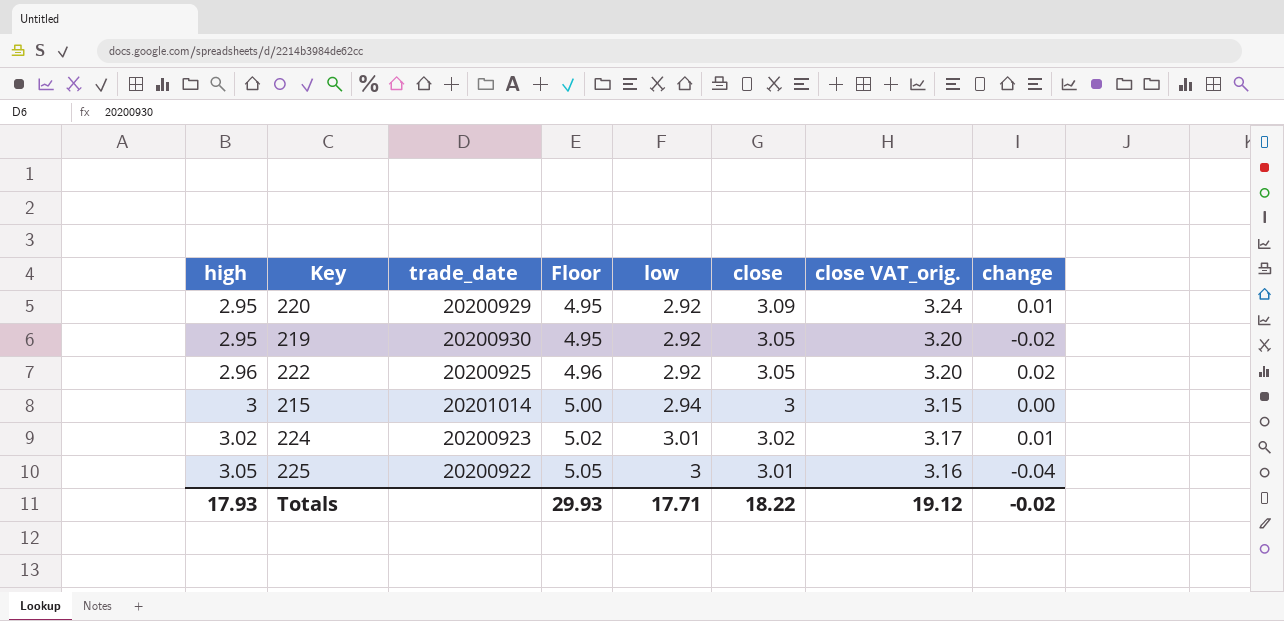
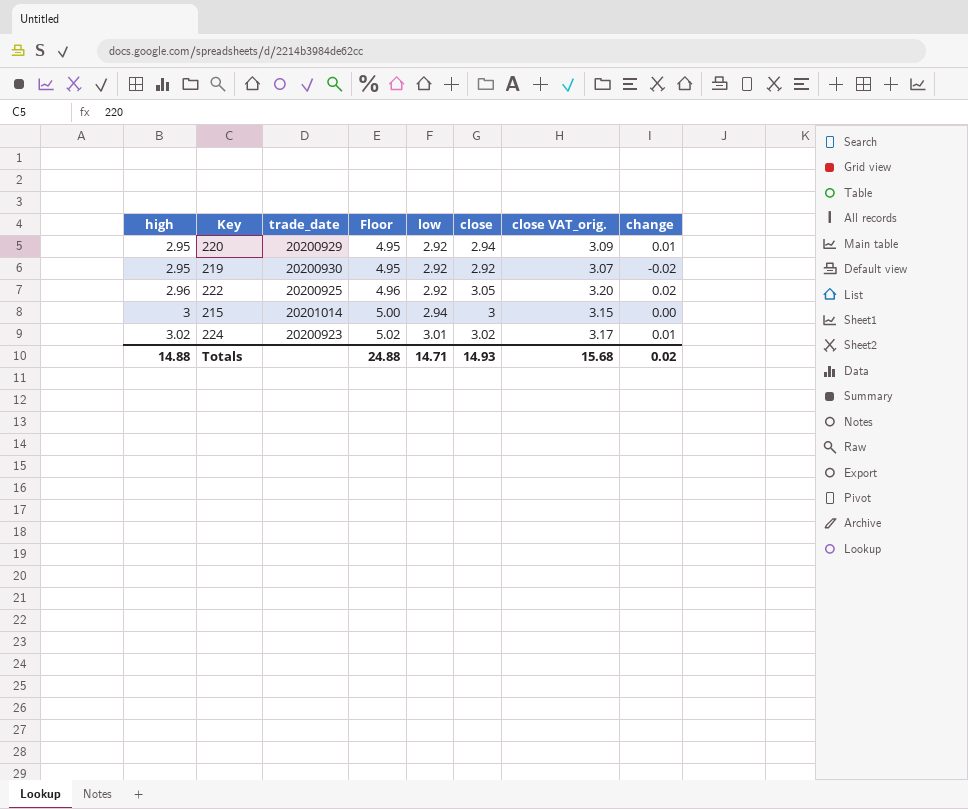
row 225: 3.05 | 20200922 | 5.05 | 3 | 3.01 | 3.16 | -0.04 -> none
220 | close: 3.09 -> 2.94
220 | close VAT_orig.: 3.24 -> 3.09
219 | close: 3.05 -> 2.92
219 | close VAT_orig.: 3.20 -> 3.07
Totals | high: 17.93 -> 14.88
Totals | Floor: 29.93 -> 24.88
Totals | low: 17.71 -> 14.71
Totals | close: 18.22 -> 14.93
Totals | close VAT_orig.: 19.12 -> 15.68
Totals | change: -0.02 -> 0.02

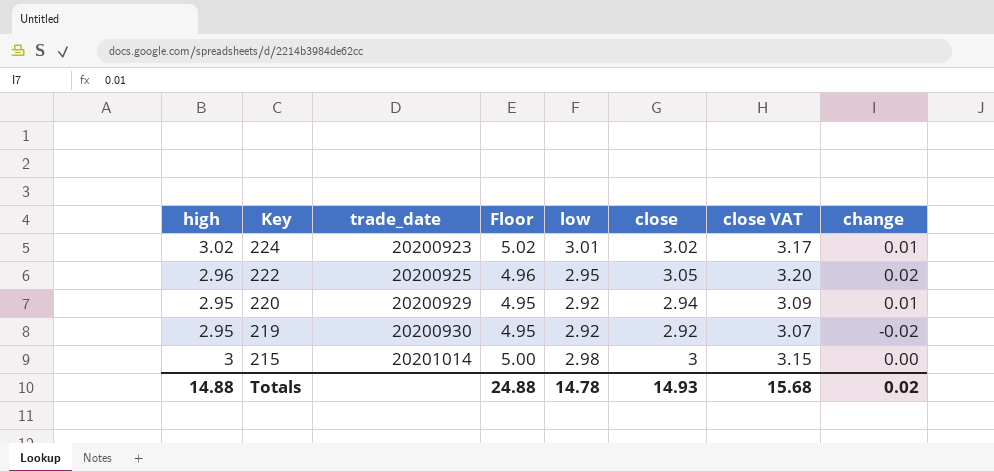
row order: high ascending -> Key descending
column name: close VAT_orig. -> close VAT
222 | low: 2.92 -> 2.95
215 | low: 2.94 -> 2.98
Totals | low: 14.71 -> 14.78

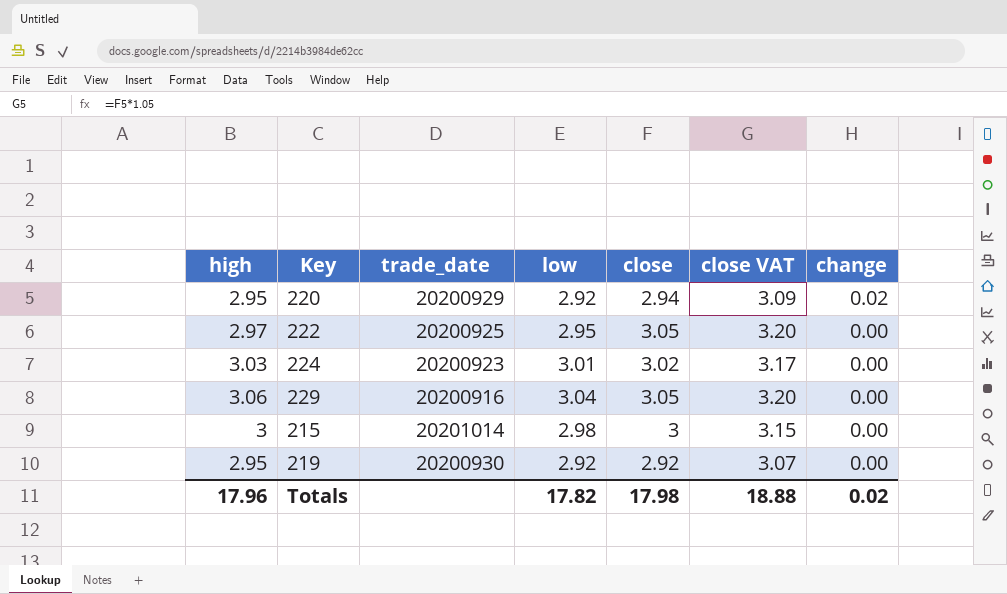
row order: Key descending -> change descending
column Floor | formula: [high] + 2 -> none
220 | change: 0.01 -> 0.02
222 | high: 2.96 -> 2.97
222 | change: 0.02 -> 0.00
224 | high: 3.02 -> 3.03
224 | change: 0.01 -> 0.00
row 229: none -> 3.06 | 20200916 | 3.04 | 3.05 | 3.20 | 0.00
219 | change: -0.02 -> 0.00
Totals | high: 14.88 -> 17.96
Totals | low: 14.78 -> 17.82
Totals | close: 14.93 -> 17.98
Totals | close VAT: 15.68 -> 18.88

